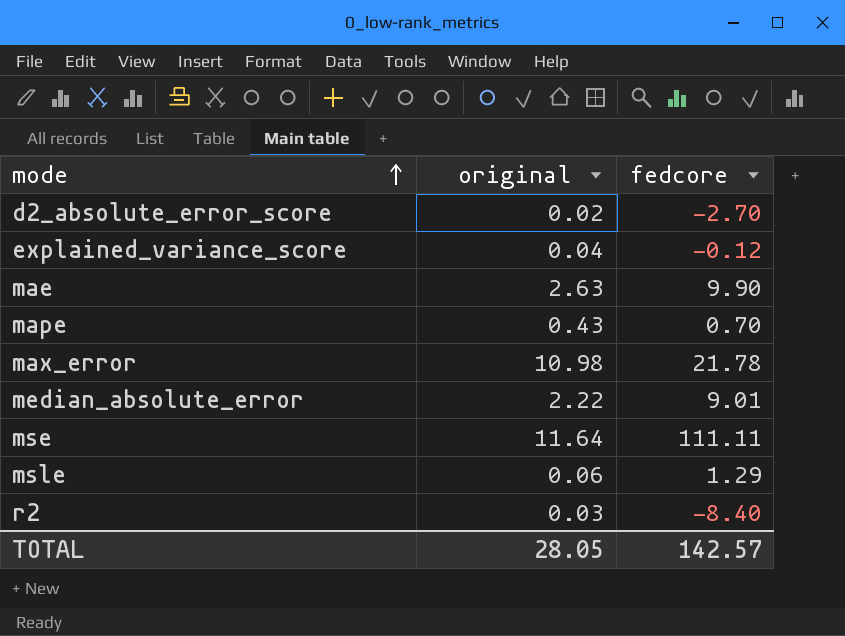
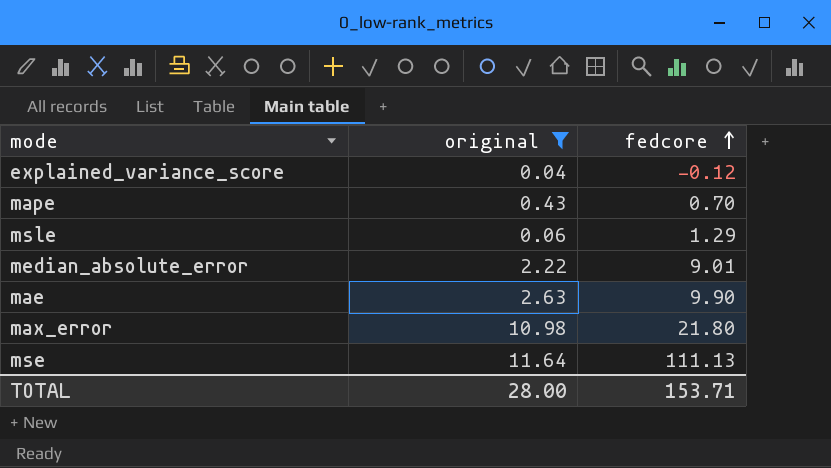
filter: none -> original >= 0.04
row order: mode ascending -> fedcore ascending
max_error | fedcore: 21.78 -> 21.80
mse | fedcore: 111.11 -> 111.13
TOTAL | original: 28.05 -> 28.00
TOTAL | fedcore: 142.57 -> 153.71

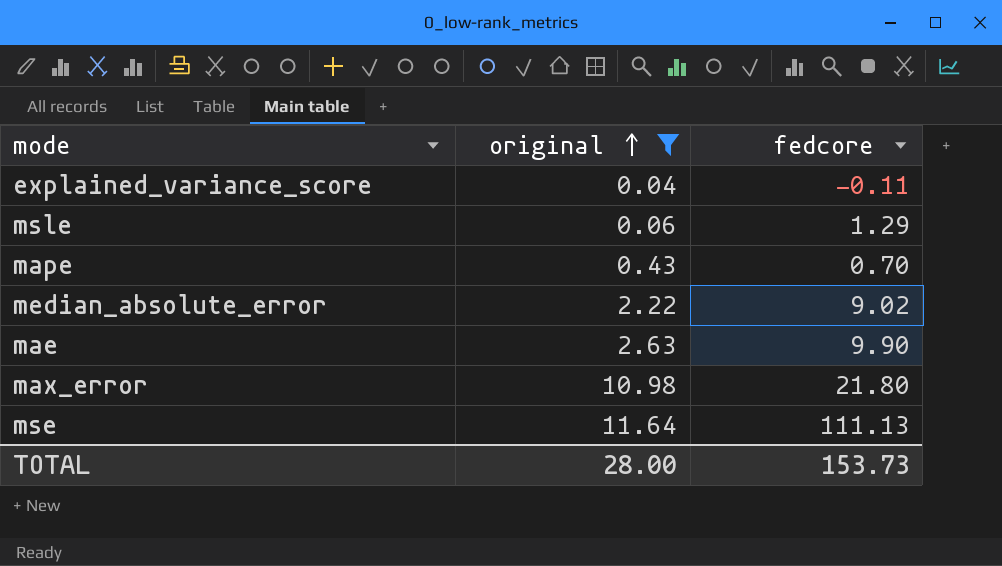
row order: fedcore ascending -> original ascending
explained_variance_score | fedcore: -0.12 -> -0.11
median_absolute_error | fedcore: 9.01 -> 9.02
TOTAL | fedcore: 153.71 -> 153.73

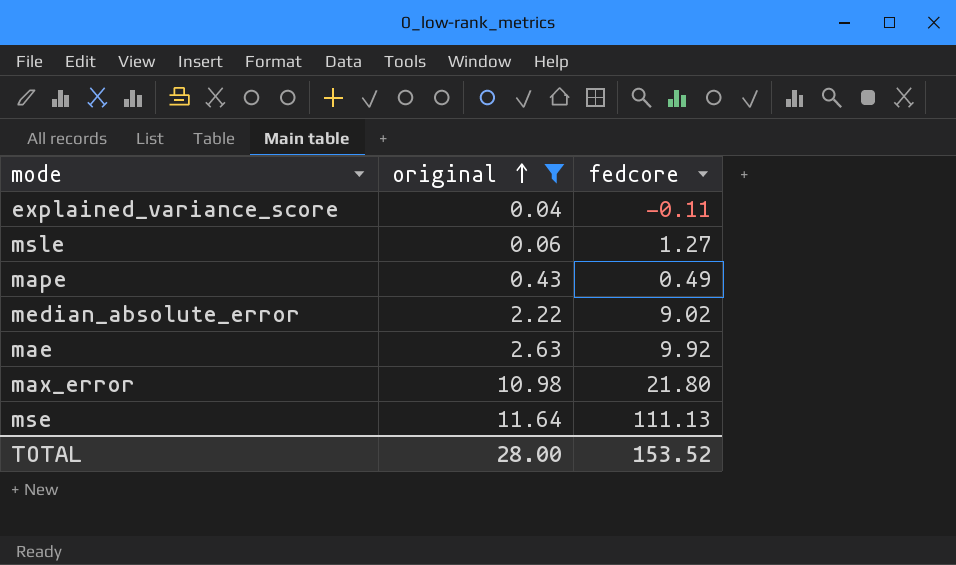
msle | fedcore: 1.29 -> 1.27
mape | fedcore: 0.70 -> 0.49
mae | fedcore: 9.90 -> 9.92
TOTAL | fedcore: 153.73 -> 153.52

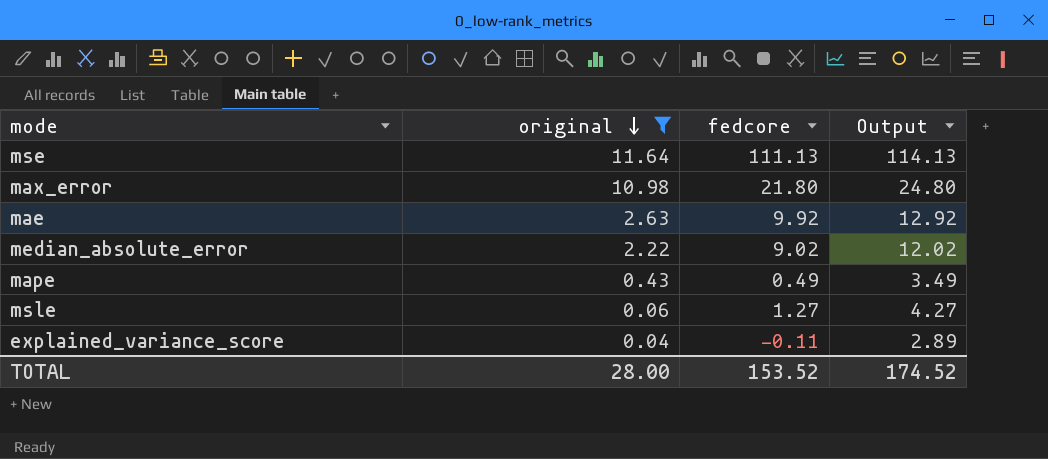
row order: original ascending -> original descending
column Output | formula: none -> [fedcore] + 3

